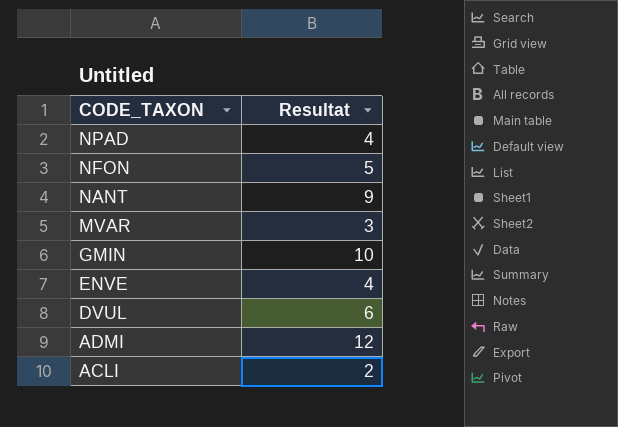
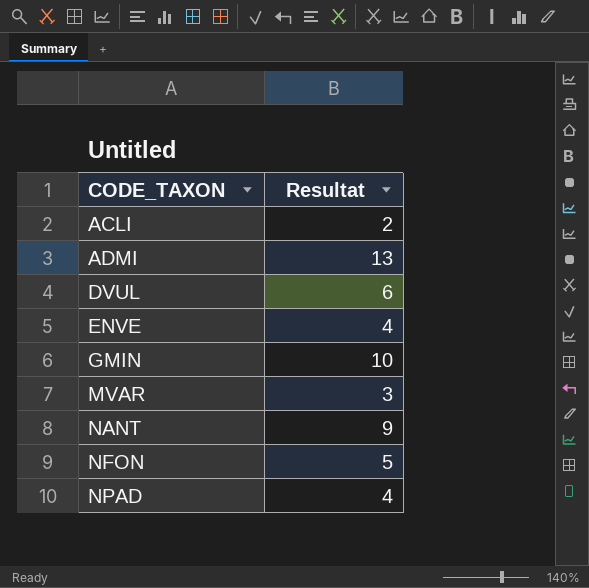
row order: CODE_TAXON descending -> CODE_TAXON ascending
ADMI | Resultat: 12 -> 13

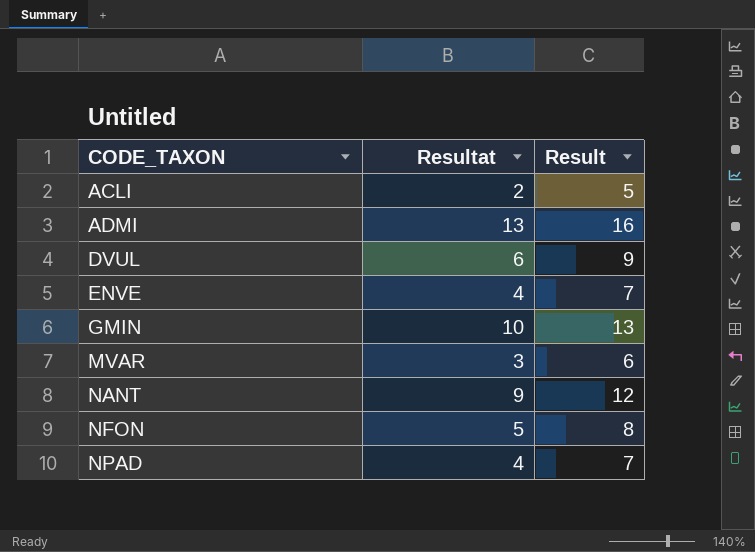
column Result | formula: none -> [Resultat] + 3

